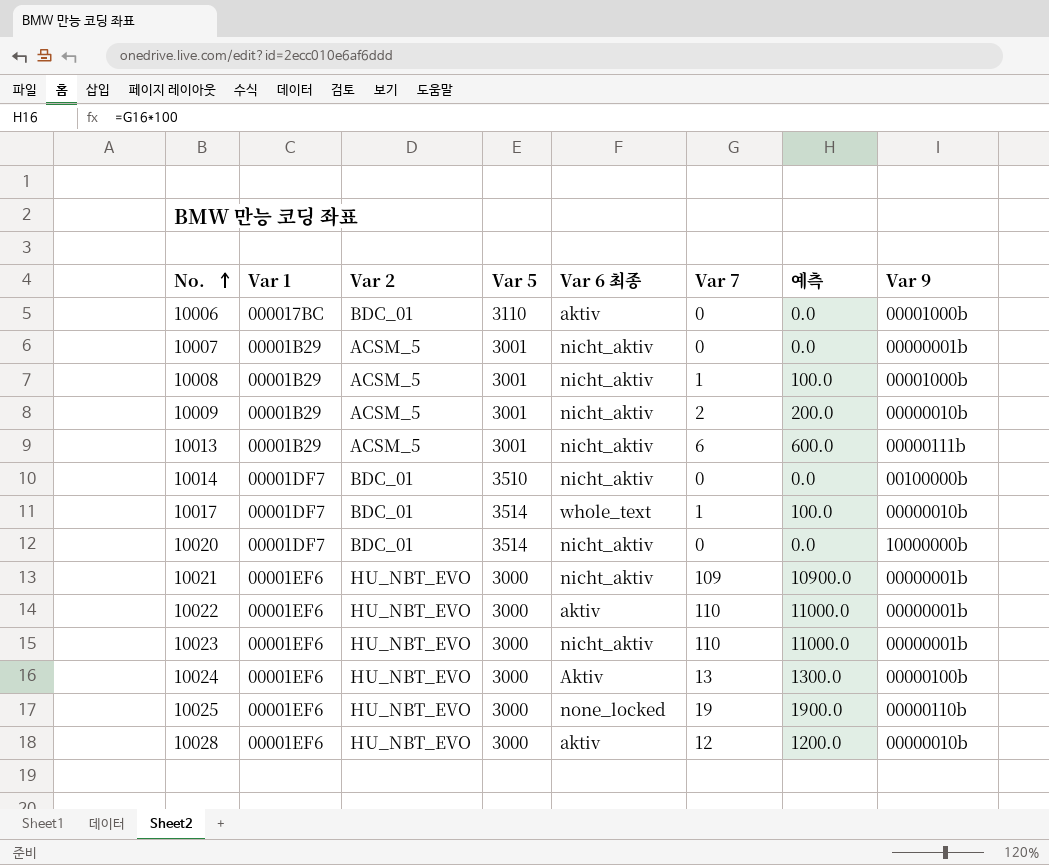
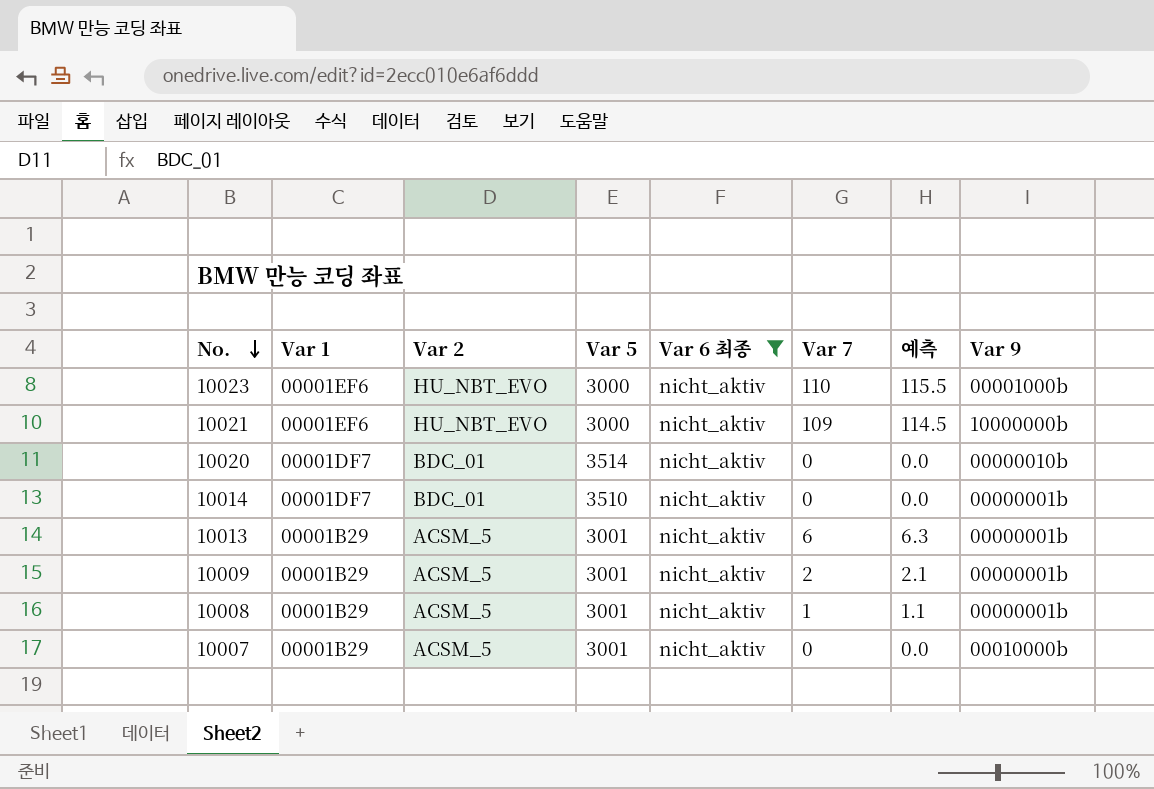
filter: none -> Var 6 최종 = nicht_aktiv
row order: No. ascending -> No. descending
column 예측 | formula: [Var 7] * 100 -> [Var 7] * 1.05
10023 | Var 9: 00000001b -> 00001000b
10021 | Var 9: 00000001b -> 10000000b
10020 | Var 9: 10000000b -> 00000010b
10014 | Var 9: 00100000b -> 00000001b
10013 | Var 9: 00000111b -> 00000001b
10009 | Var 9: 00000010b -> 00000001b
10008 | Var 9: 00001000b -> 00000001b
10007 | Var 9: 00000001b -> 00010000b

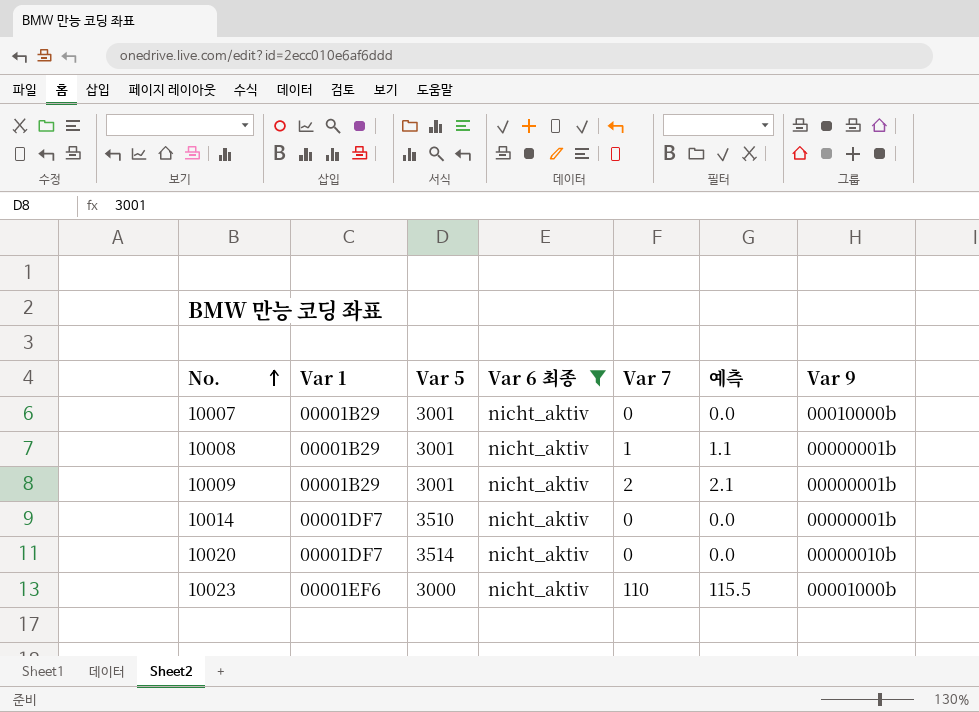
row order: No. descending -> No. ascending
column Var 2 | position: 3 -> none
row 10021: 00001EF6 | HU_NBT_EVO | 3000 | nicht_aktiv | 109 | 114.5 | 10000000b -> none
row 10013: 00001B29 | ACSM_5 | 3001 | nicht_aktiv | 6 | 6.3 | 00000001b -> none

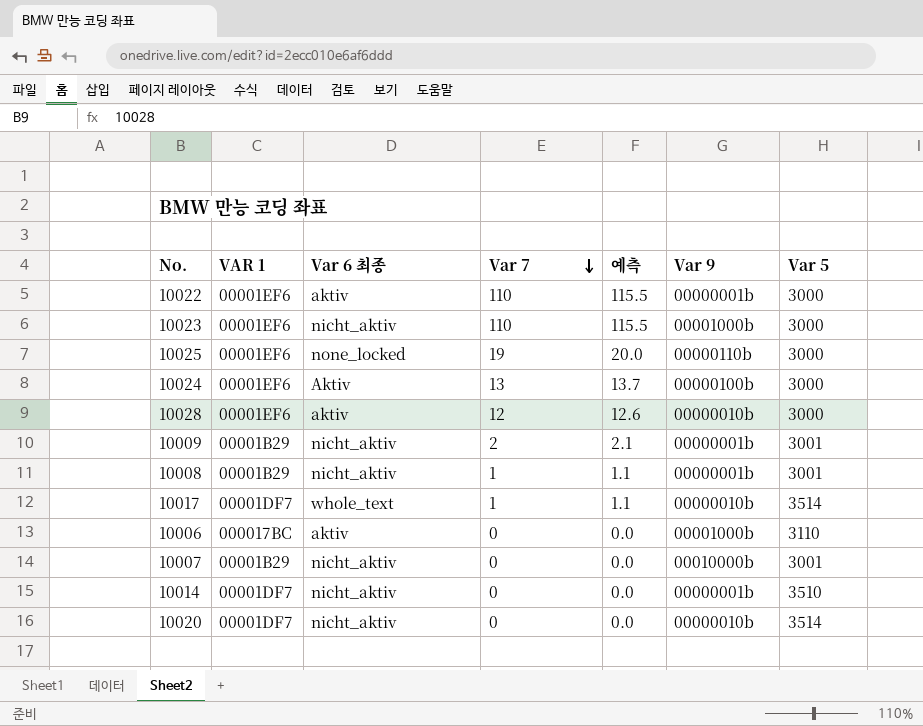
filter: Var 6 최종 = nicht_aktiv -> none
row order: No. ascending -> Var 7 descending
column name: Var 1 -> VAR 1
column Var 5 | position: 3 -> 7

